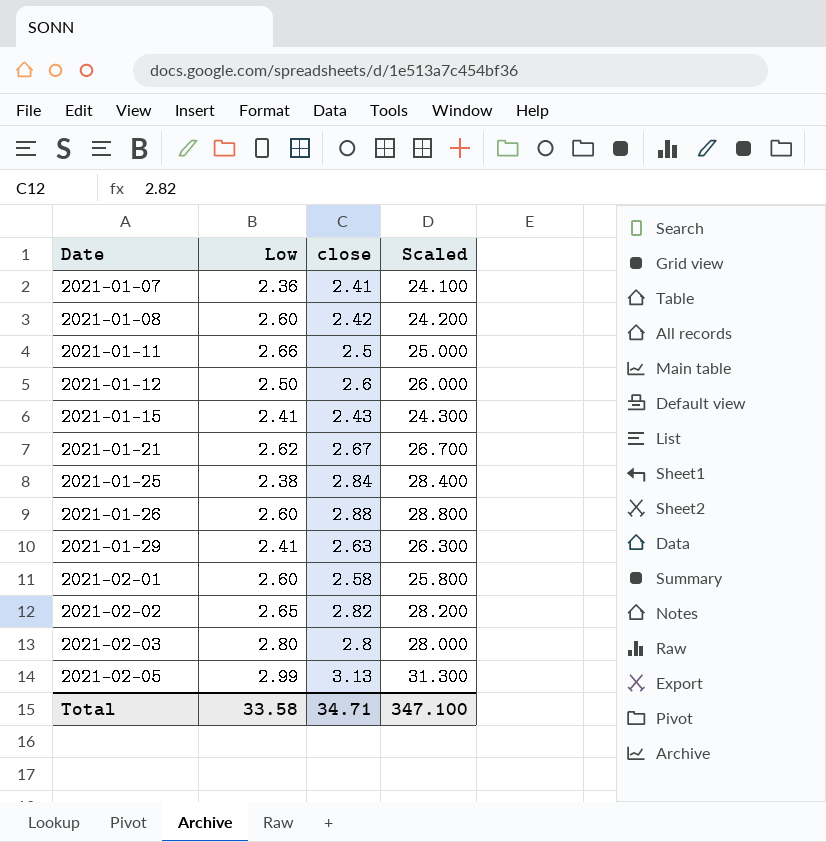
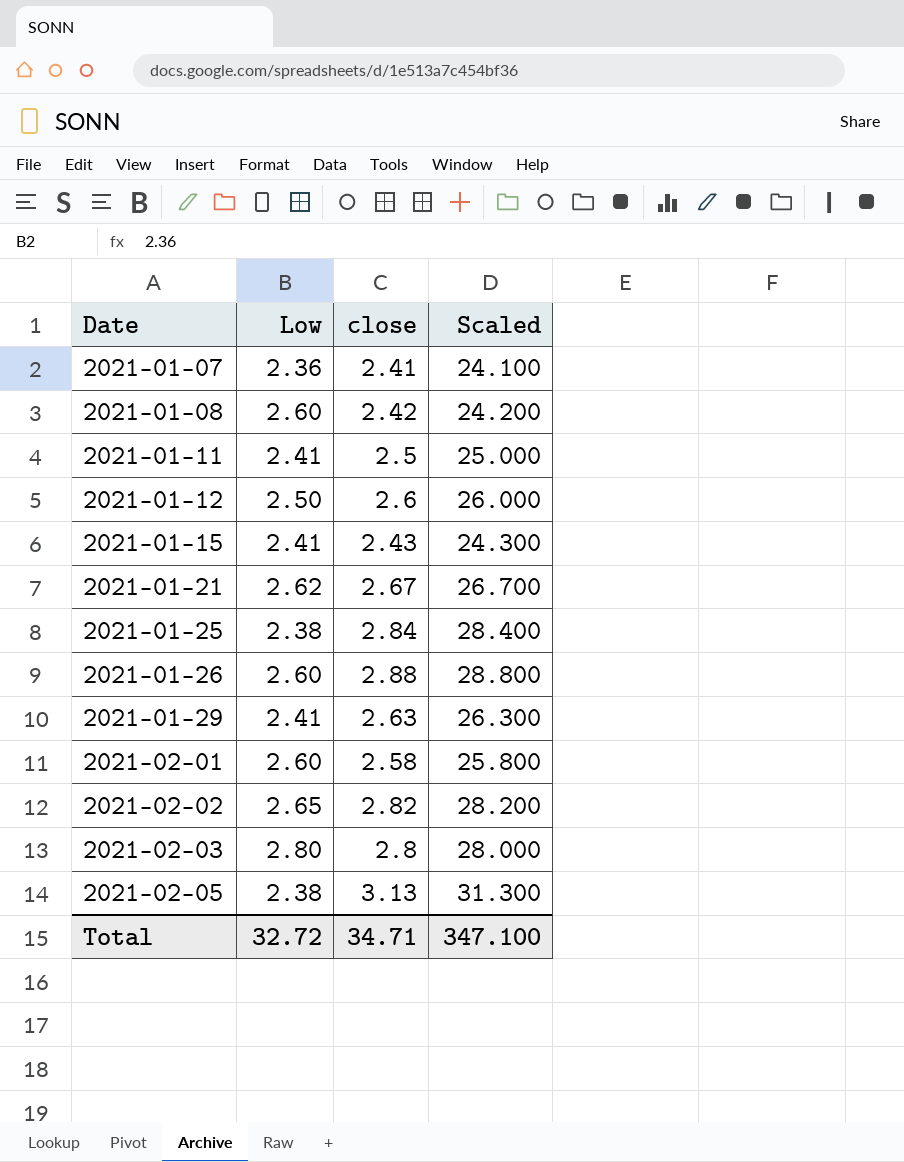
2021-01-11 | Low: 2.66 -> 2.41
2021-02-05 | Low: 2.99 -> 2.38
Total | Low: 33.58 -> 32.72

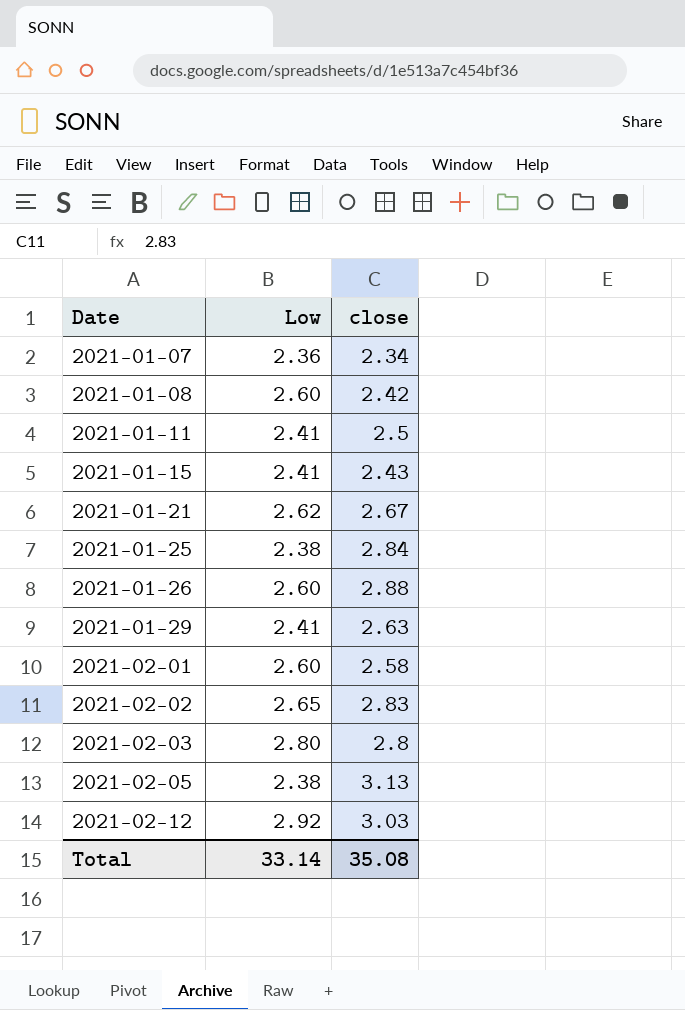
column Scaled | formula: [close] * 10 -> none
row 2021-01-12: 2.50 | 2.6 | 26.000 -> none
2021-01-07 | close: 2.41 -> 2.34
2021-02-02 | close: 2.82 -> 2.83
row 2021-02-12: none -> 2.92 | 3.03
Total | Low: 32.72 -> 33.14
Total | close: 34.71 -> 35.08

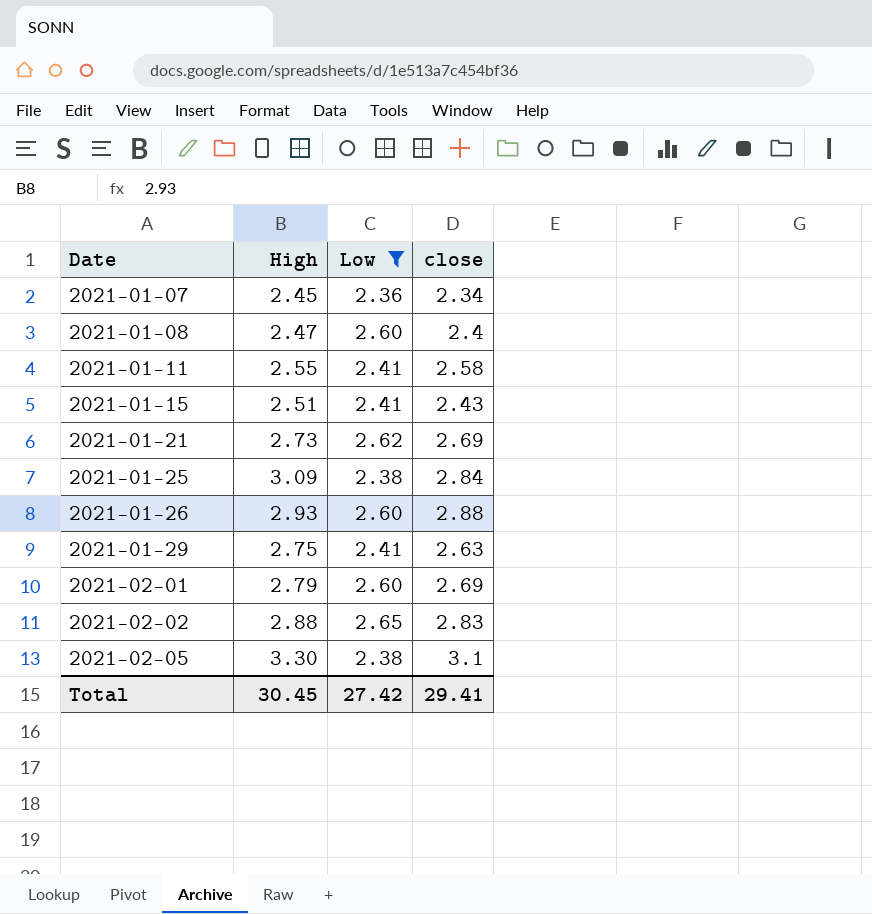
filter: none -> Low <= 2.65
column High | position: none -> 2
2021-01-08 | close: 2.42 -> 2.4
2021-01-11 | close: 2.5 -> 2.58
2021-01-21 | close: 2.67 -> 2.69
2021-02-01 | close: 2.58 -> 2.69
2021-02-05 | close: 3.13 -> 3.1
Total | Low: 33.14 -> 27.42
Total | close: 35.08 -> 29.41

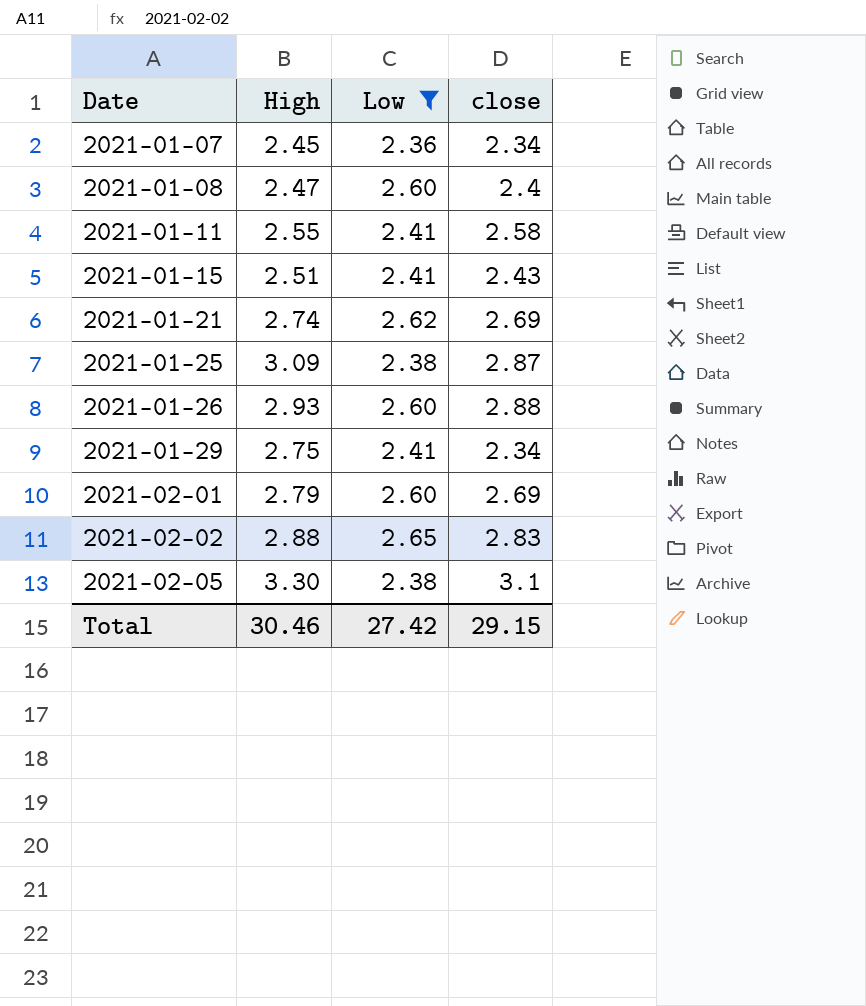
2021-01-21 | High: 2.73 -> 2.74
2021-01-25 | close: 2.84 -> 2.87
2021-01-29 | close: 2.63 -> 2.34
Total | High: 30.45 -> 30.46
Total | close: 29.41 -> 29.15

